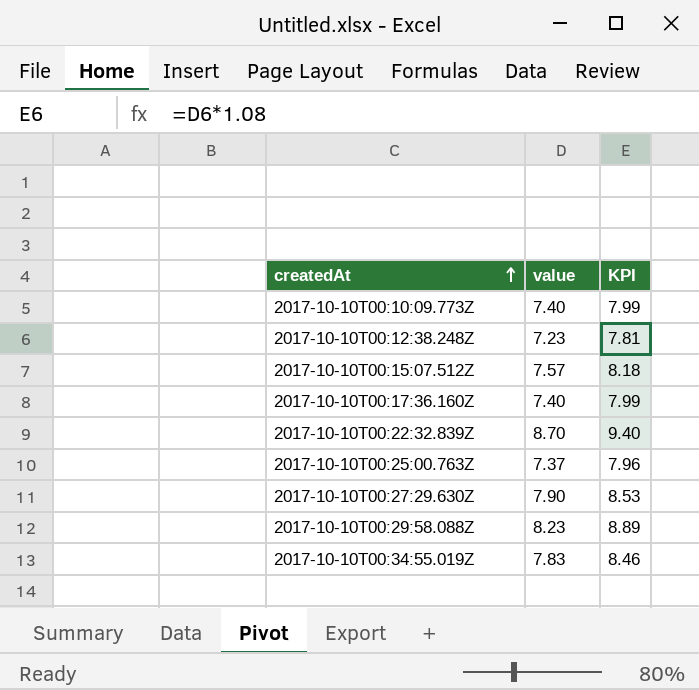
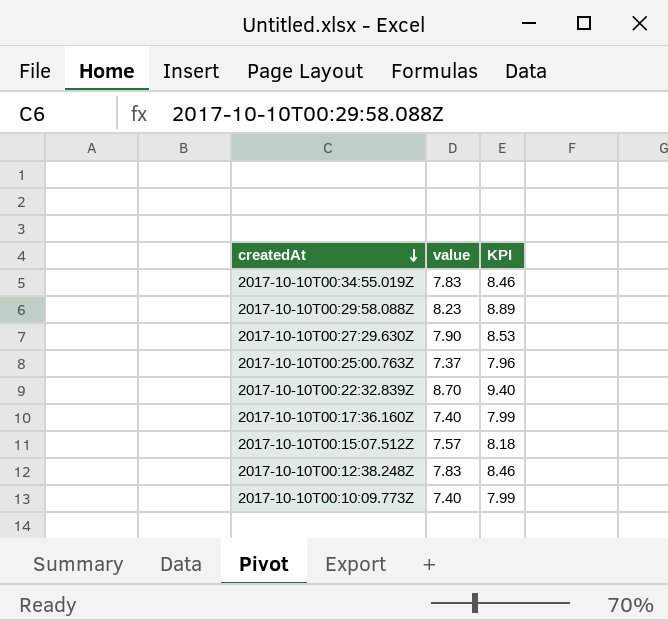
row order: createdAt ascending -> createdAt descending
2017-10-10T00:12:38.248Z | value: 7.23 -> 7.83
2017-10-10T00:12:38.248Z | KPI: 7.81 -> 8.46

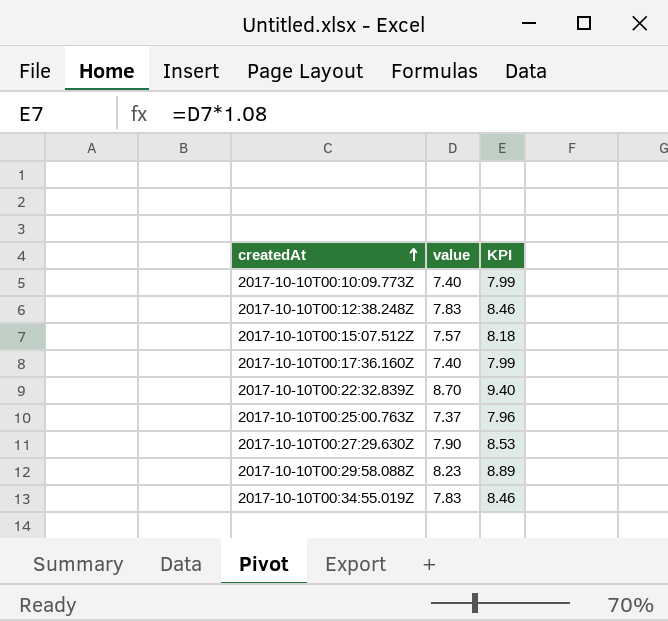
row order: createdAt descending -> createdAt ascending

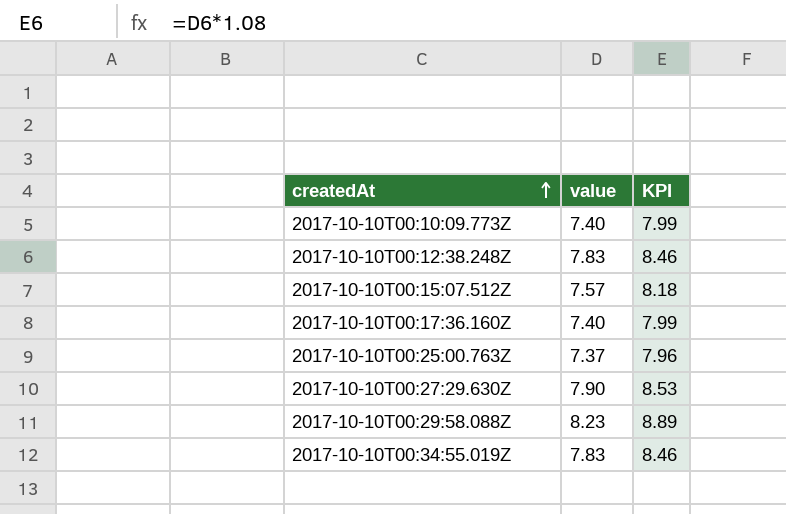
row 2017-10-10T00:22:32.839Z: 8.70 | 9.40 -> none

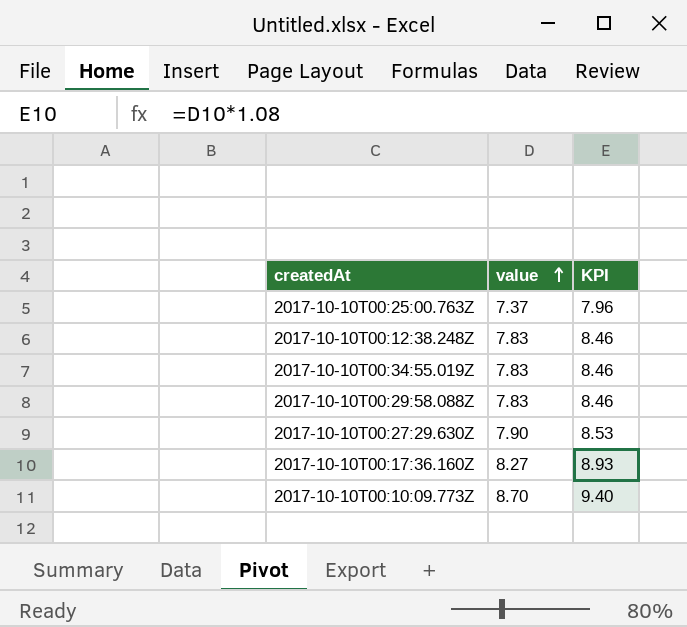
row order: createdAt ascending -> value ascending
row 2017-10-10T00:15:07.512Z: 7.57 | 8.18 -> none
2017-10-10T00:29:58.088Z | value: 8.23 -> 7.83
2017-10-10T00:29:58.088Z | KPI: 8.89 -> 8.46
2017-10-10T00:17:36.160Z | value: 7.40 -> 8.27
2017-10-10T00:17:36.160Z | KPI: 7.99 -> 8.93
2017-10-10T00:10:09.773Z | value: 7.40 -> 8.70
2017-10-10T00:10:09.773Z | KPI: 7.99 -> 9.40

